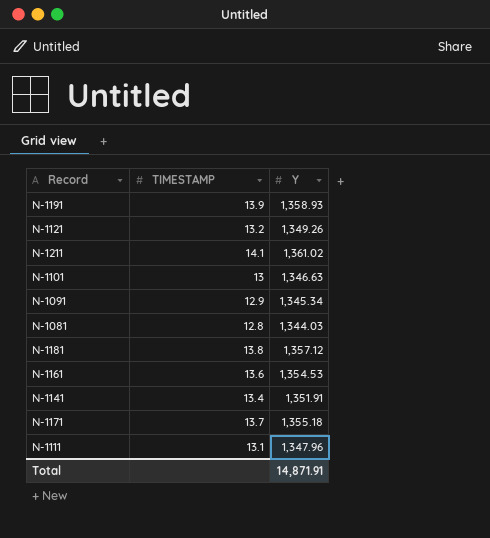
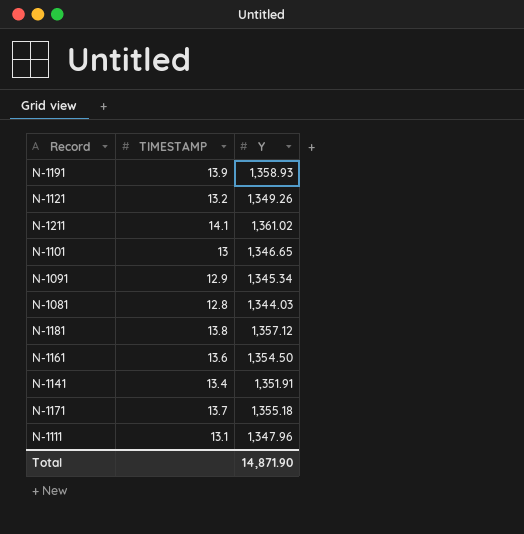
N-1101 | Y: 1,346.63 -> 1,346.65
N-1161 | Y: 1,354.53 -> 1,354.50
Total | Y: 14,871.91 -> 14,871.90

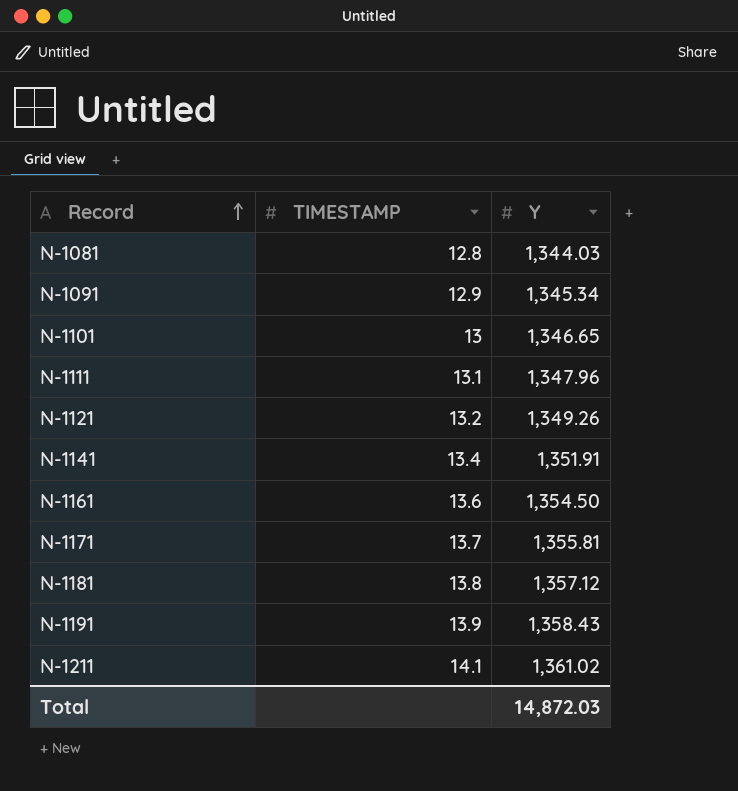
row order: none -> Record ascending
N-1171 | Y: 1,355.18 -> 1,355.81
N-1191 | Y: 1,358.93 -> 1,358.43
Total | Y: 14,871.90 -> 14,872.03

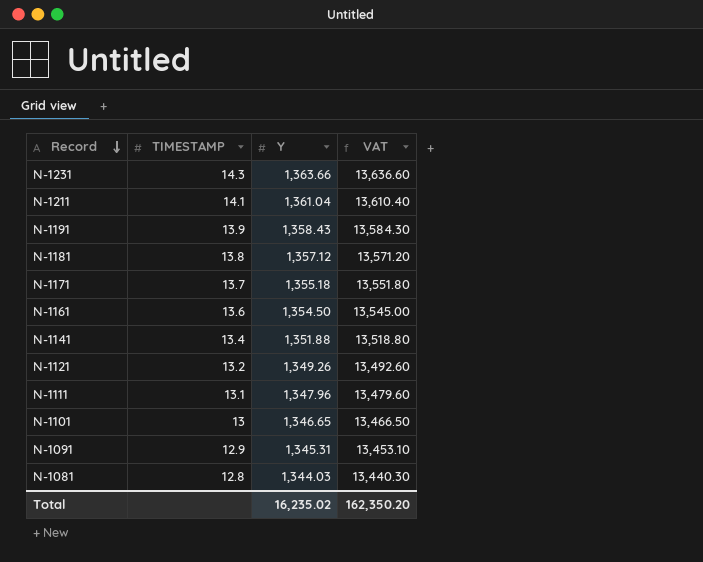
row order: Record ascending -> Record descending
column VAT | formula: none -> [Y] * 10
row N-1231: none -> 14.3 | 1,363.66 | 13,636.60
N-1211 | Y: 1,361.02 -> 1,361.04
N-1171 | Y: 1,355.81 -> 1,355.18
N-1141 | Y: 1,351.91 -> 1,351.88
N-1091 | Y: 1,345.34 -> 1,345.31
Total | Y: 14,872.03 -> 16,235.02

